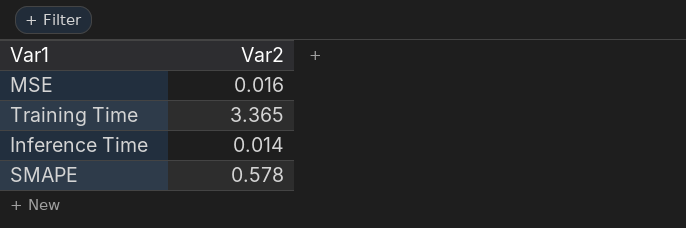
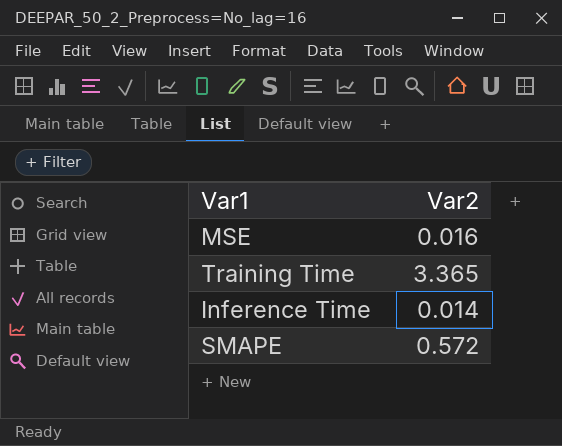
SMAPE | Var2: 0.578 -> 0.572

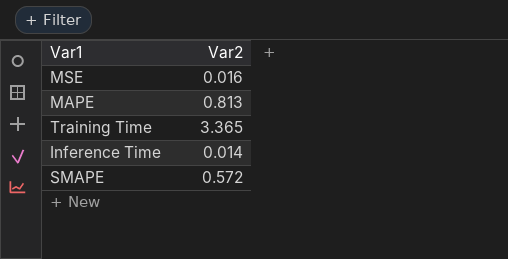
row MAPE: none -> 0.813

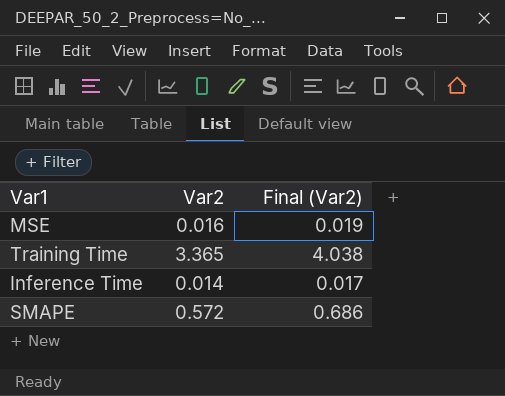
column Final (Var2) | formula: none -> [Var2] * 1.2
row MAPE: 0.813 -> none

